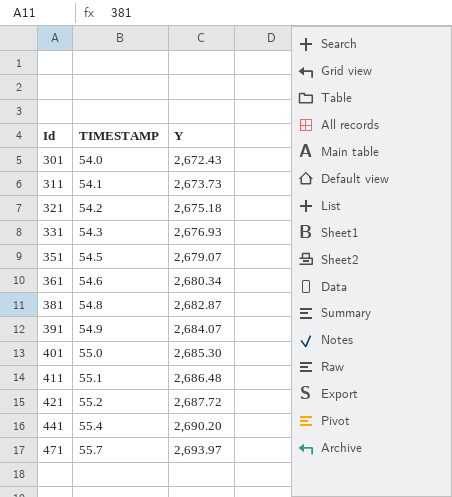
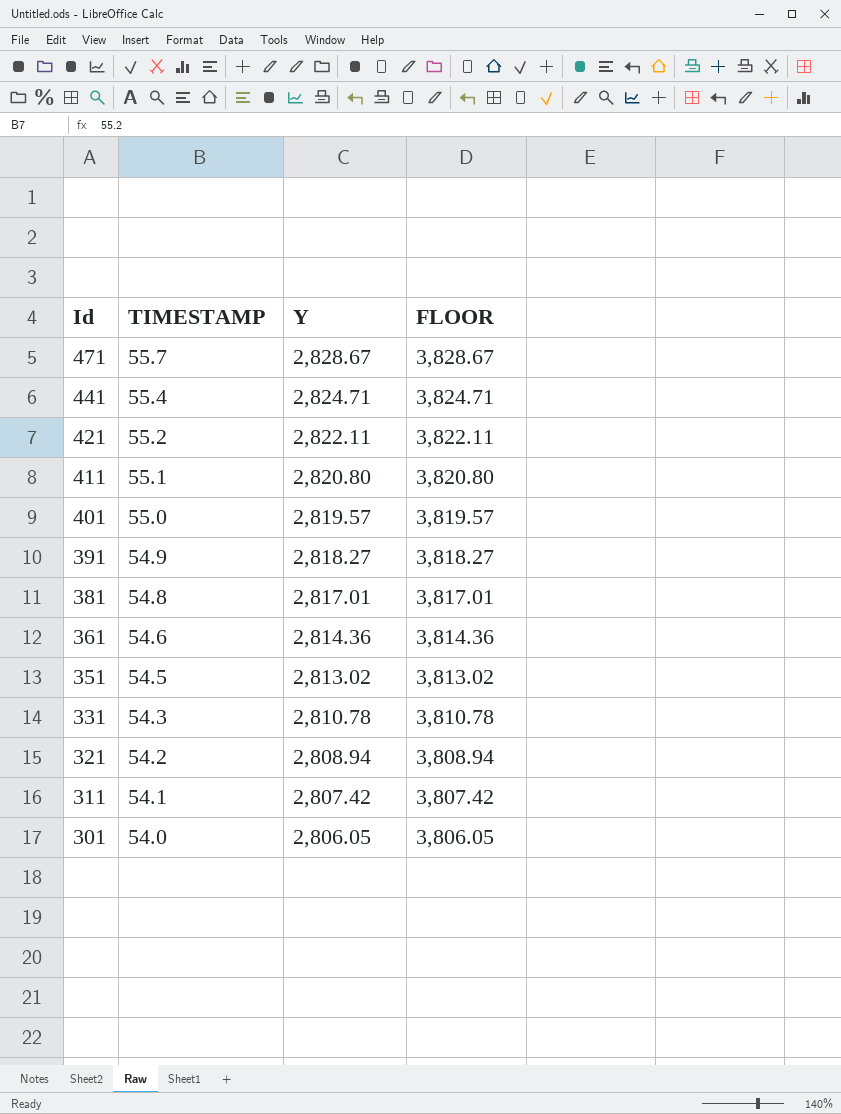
row order: Id ascending -> Id descending
column FLOOR | formula: none -> [Y] + 1000
471 | Y: 2,693.97 -> 2,828.67
441 | Y: 2,690.20 -> 2,824.71
421 | Y: 2,687.72 -> 2,822.11
411 | Y: 2,686.48 -> 2,820.80
401 | Y: 2,685.30 -> 2,819.57
391 | Y: 2,684.07 -> 2,818.27
381 | Y: 2,682.87 -> 2,817.01
361 | Y: 2,680.34 -> 2,814.36
351 | Y: 2,679.07 -> 2,813.02
331 | Y: 2,676.93 -> 2,810.78
321 | Y: 2,675.18 -> 2,808.94
311 | Y: 2,673.73 -> 2,807.42
301 | Y: 2,672.43 -> 2,806.05

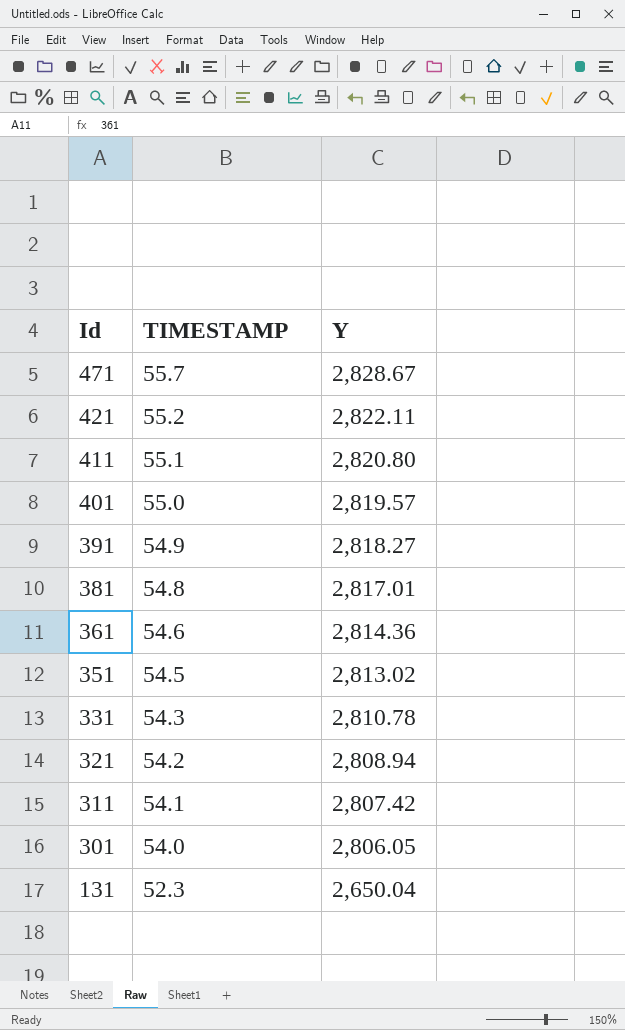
column FLOOR | formula: [Y] + 1000 -> none
row 441: 55.4 | 2,824.71 | 3,824.71 -> none
row 131: none -> 52.3 | 2,650.04

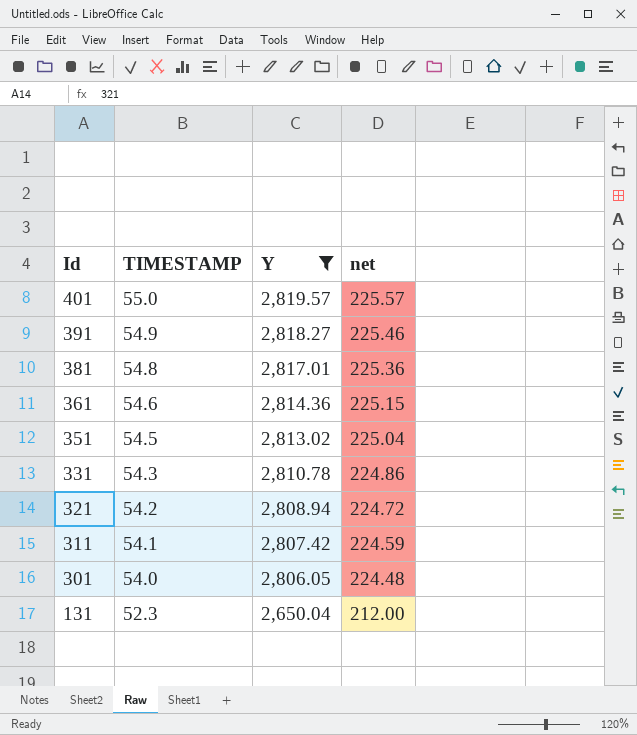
filter: none -> Y <= 2,819.57
column net | formula: none -> [Y] * 0.08

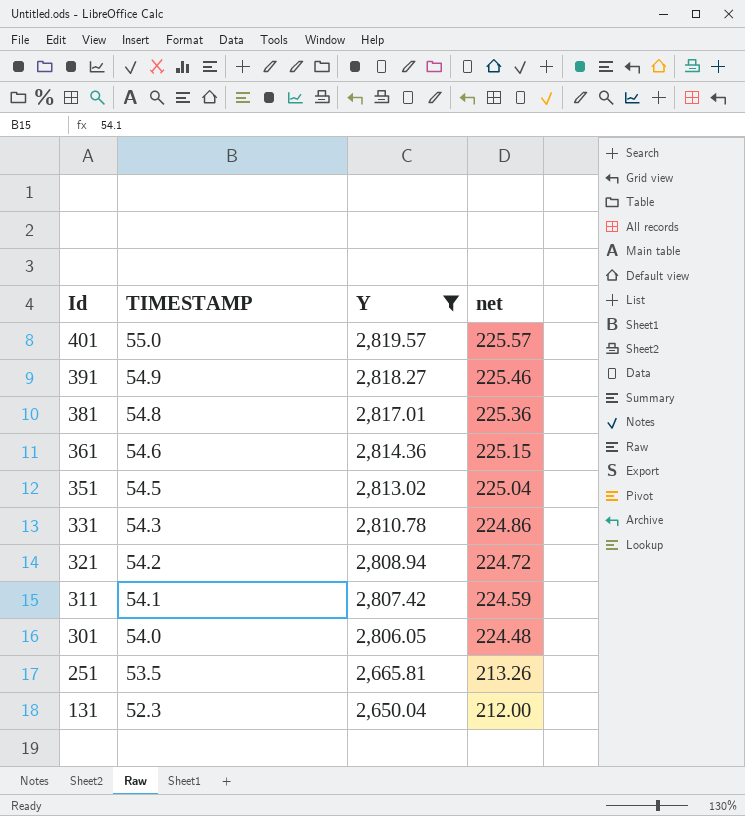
row 251: none -> 53.5 | 2,665.81 | 213.26

